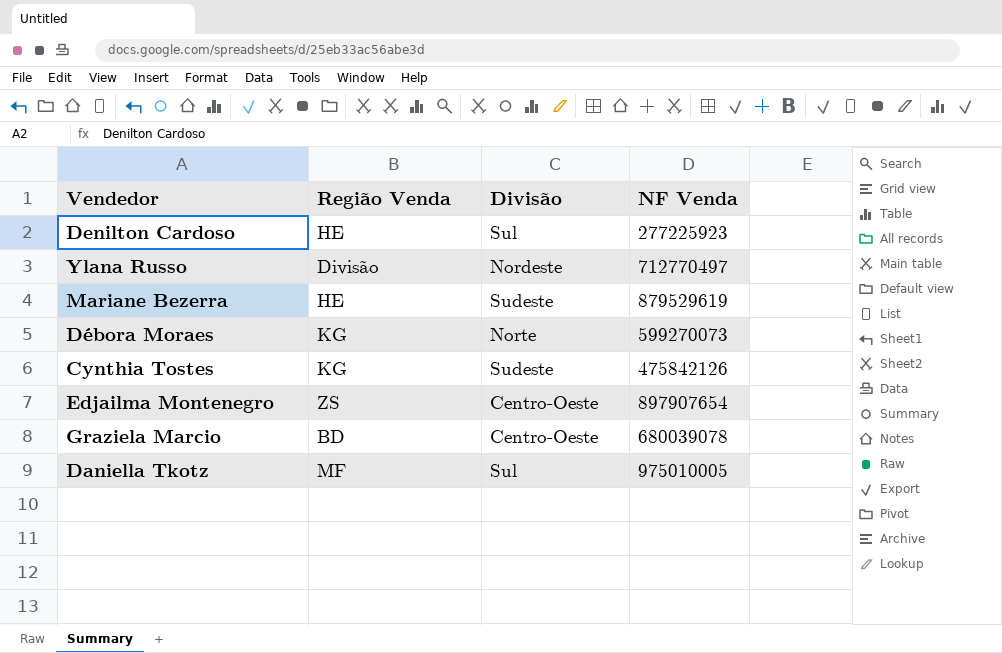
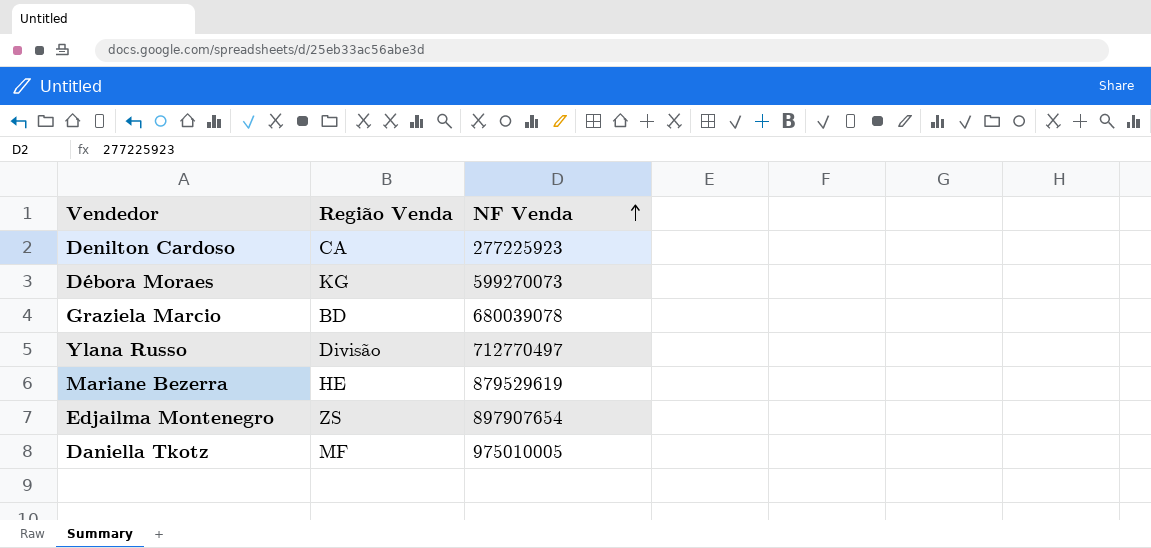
row order: none -> NF Venda ascending
column Divisão | position: 3 -> none
row Cynthia Tostes: KG | Sudeste | 475842126 -> none
Denilton Cardoso | Região Venda: HE -> CA

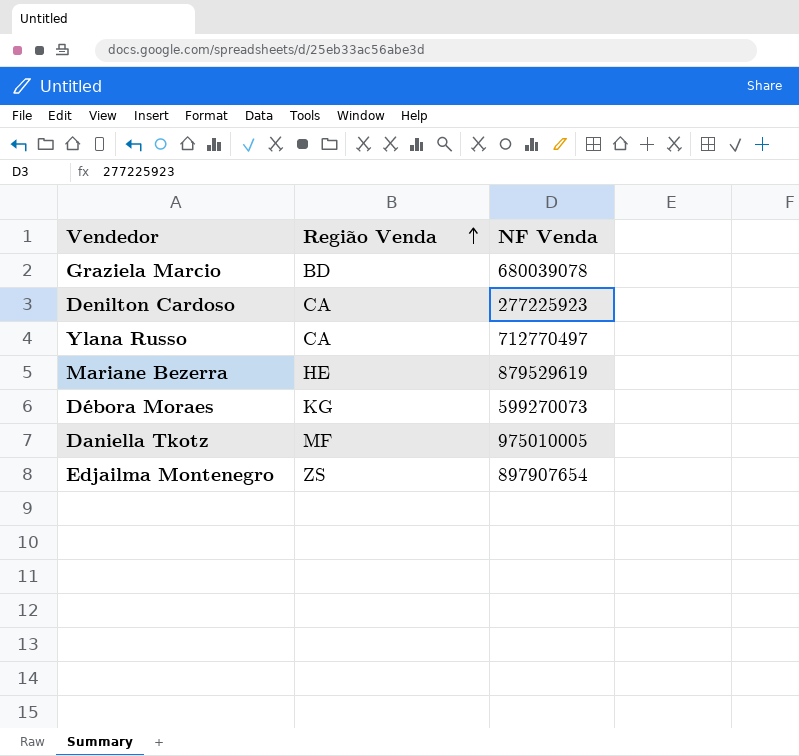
row order: NF Venda ascending -> Região Venda ascending
Ylana Russo | Região Venda: Divisão -> CA

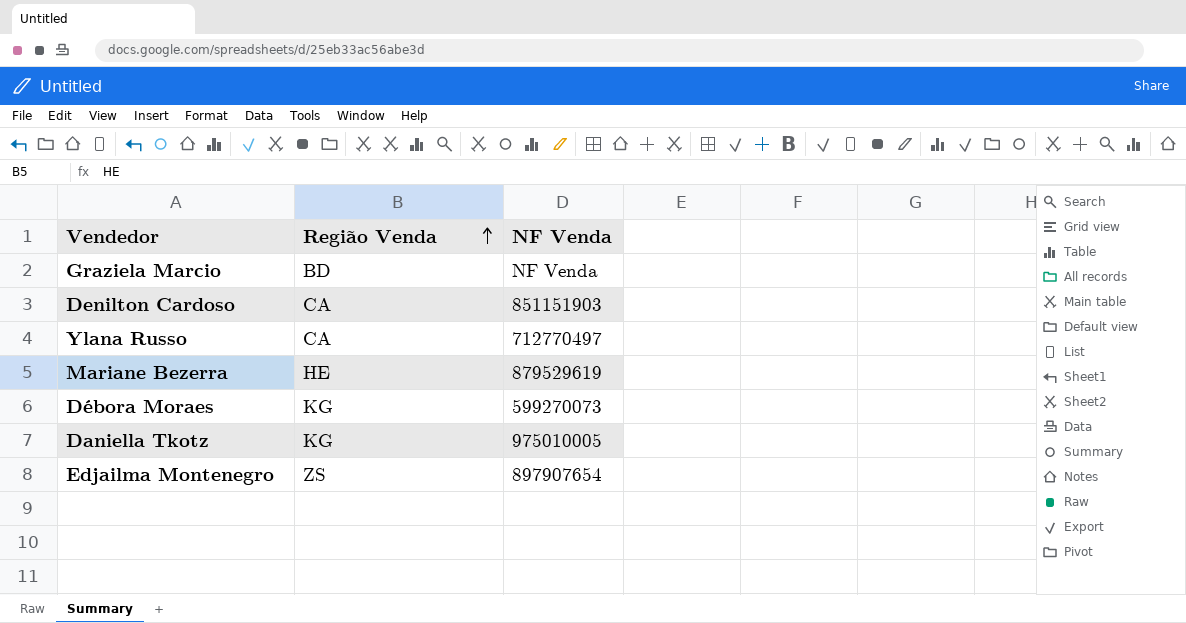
Graziela Marcio | NF Venda: 680039078 -> NF Venda
Denilton Cardoso | NF Venda: 277225923 -> 851151903
Daniella Tkotz | Região Venda: MF -> KG

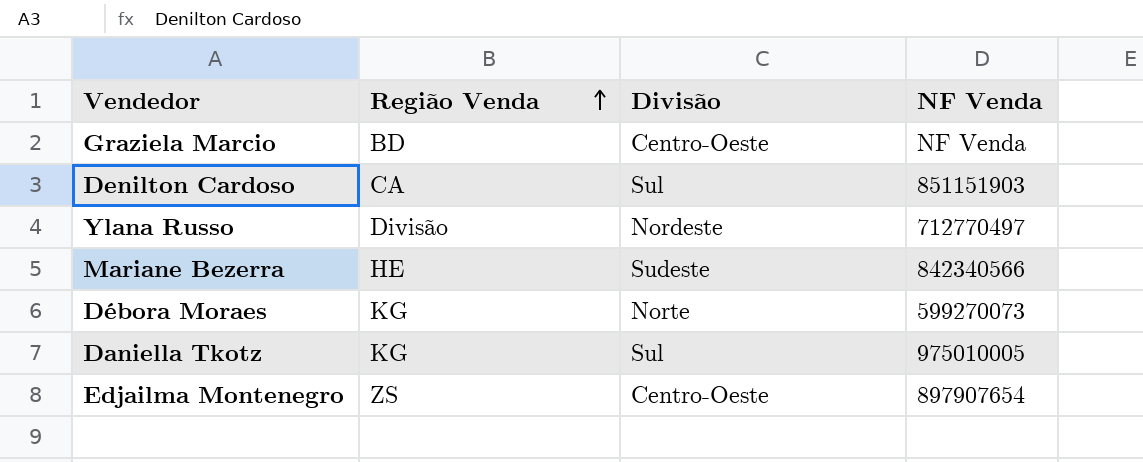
column Divisão | position: none -> 3
Ylana Russo | Região Venda: CA -> Divisão
Mariane Bezerra | NF Venda: 879529619 -> 842340566

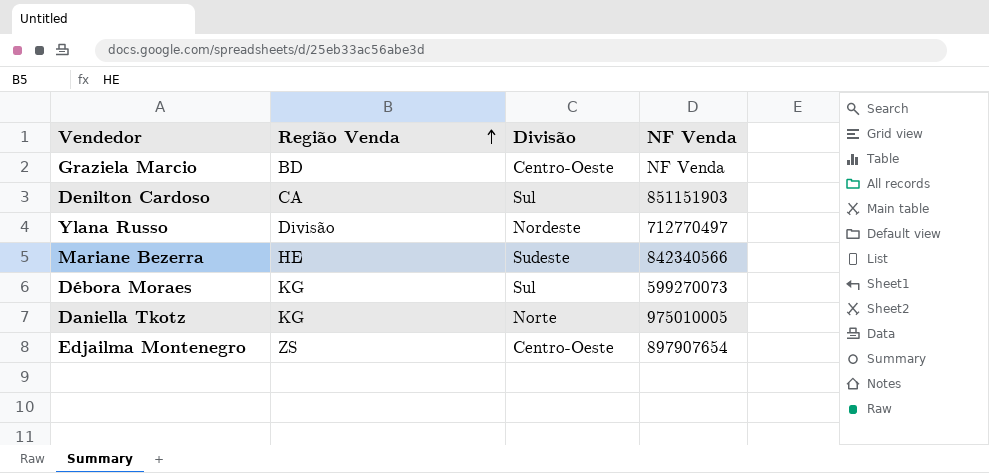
Débora Moraes | Divisão: Norte -> Sul
Daniella Tkotz | Divisão: Sul -> Norte

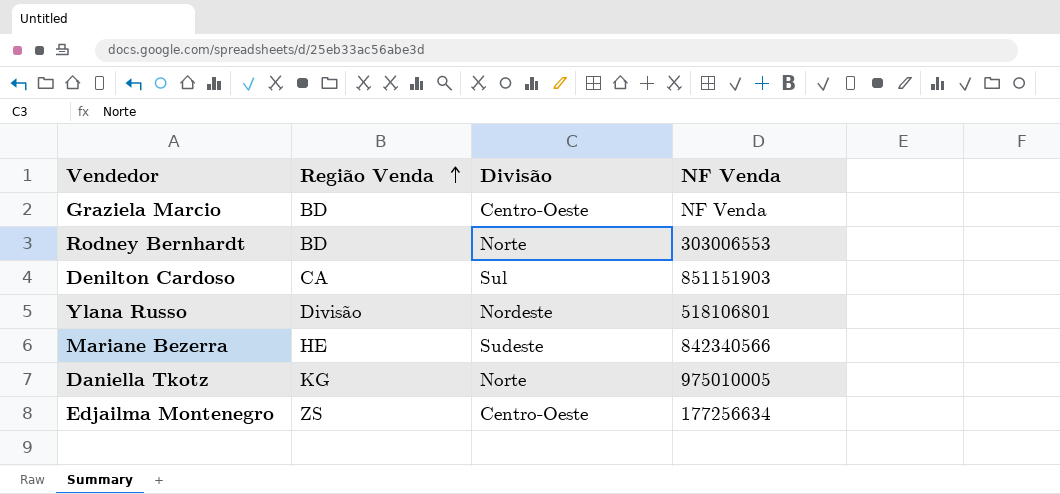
row Débora Moraes: KG | Sul | 599270073 -> none
row Rodney Bernhardt: none -> BD | Norte | 303006553
Ylana Russo | NF Venda: 712770497 -> 518106801
Edjailma Montenegro | NF Venda: 897907654 -> 177256634

